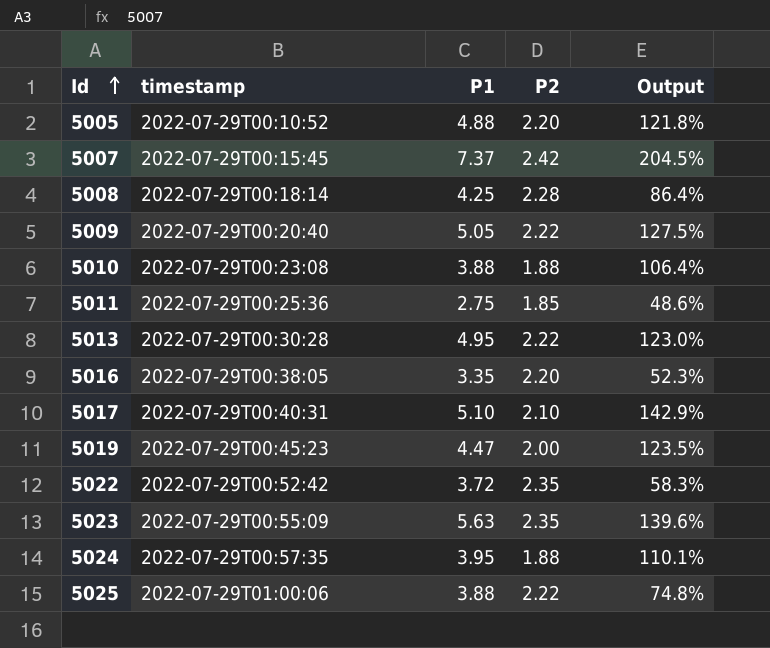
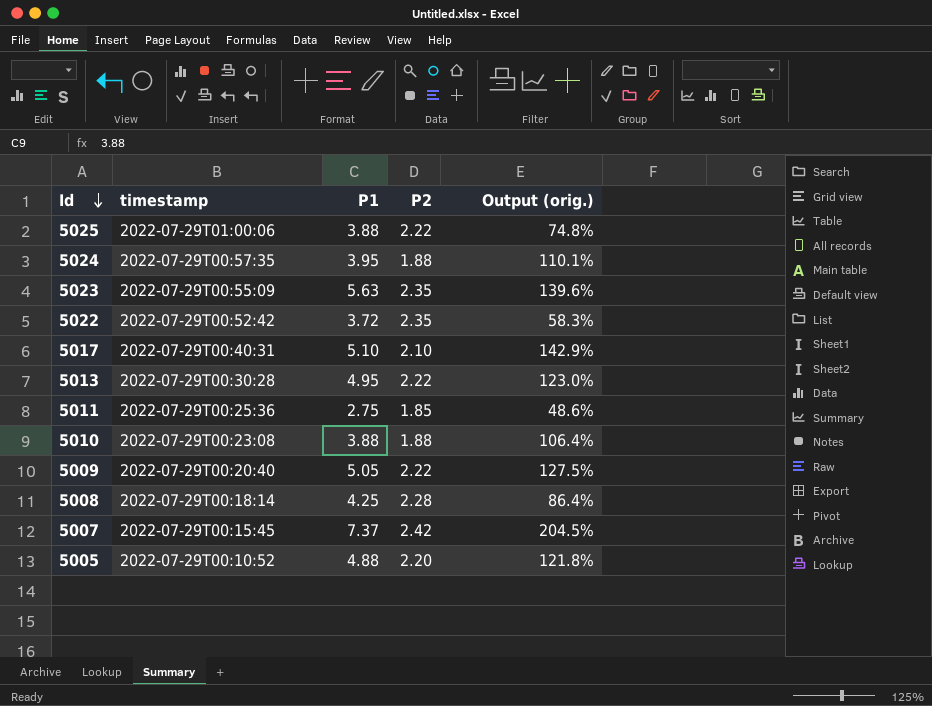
row order: Id ascending -> Id descending
column name: Output -> Output (orig.)
row 5016: 2022-07-29T00:38:05 | 3.35 | 2.20 | 52.3% -> none
row 5019: 2022-07-29T00:45:23 | 4.47 | 2.00 | 123.5% -> none

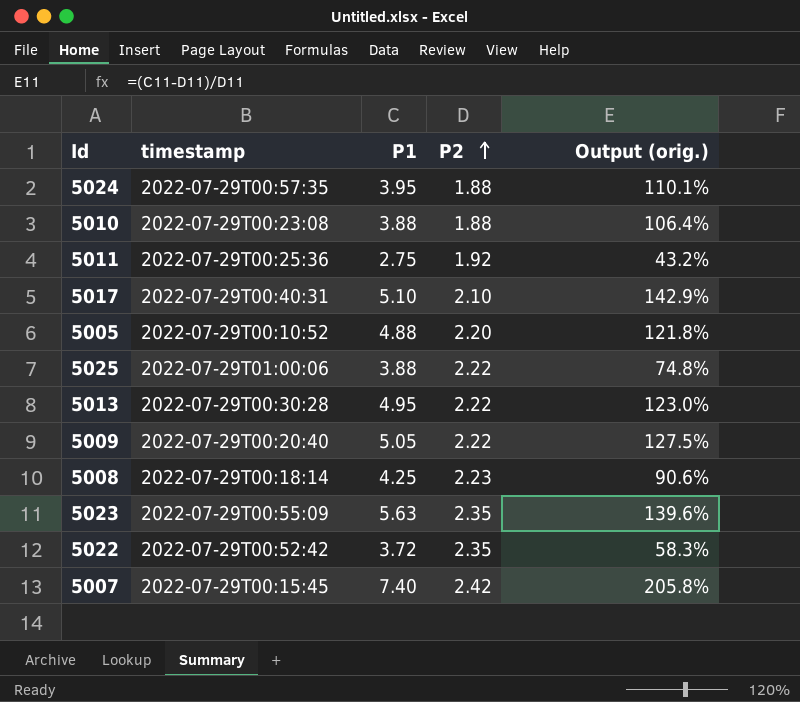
row order: Id descending -> P2 ascending
5011 | P2: 1.85 -> 1.92
5011 | Output (orig.): 48.6% -> 43.2%
5008 | P2: 2.28 -> 2.23
5008 | Output (orig.): 86.4% -> 90.6%
5007 | P1: 7.37 -> 7.40
5007 | Output (orig.): 204.5% -> 205.8%

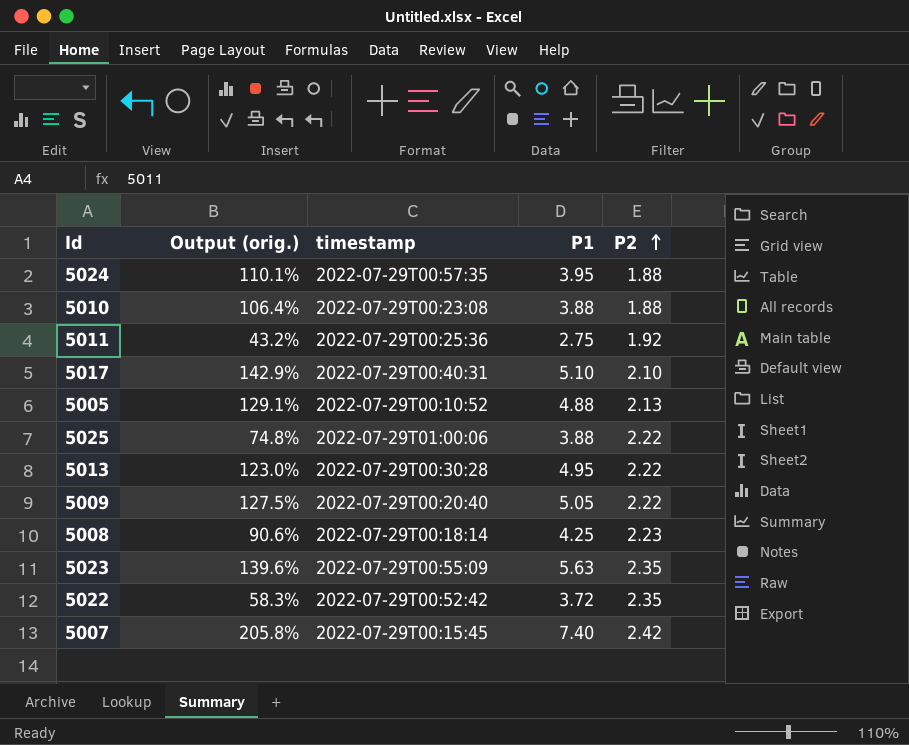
column Output (orig.) | position: 5 -> 2
5005 | Output (orig.): 121.8% -> 129.1%
5005 | P2: 2.20 -> 2.13

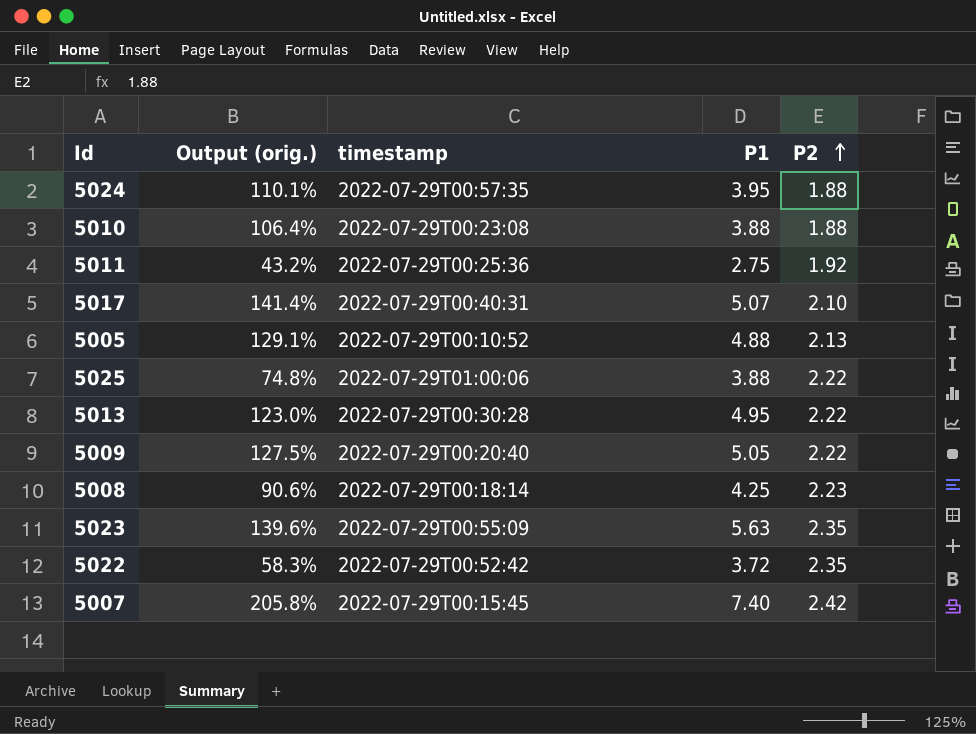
5017 | Output (orig.): 142.9% -> 141.4%
5017 | P1: 5.10 -> 5.07

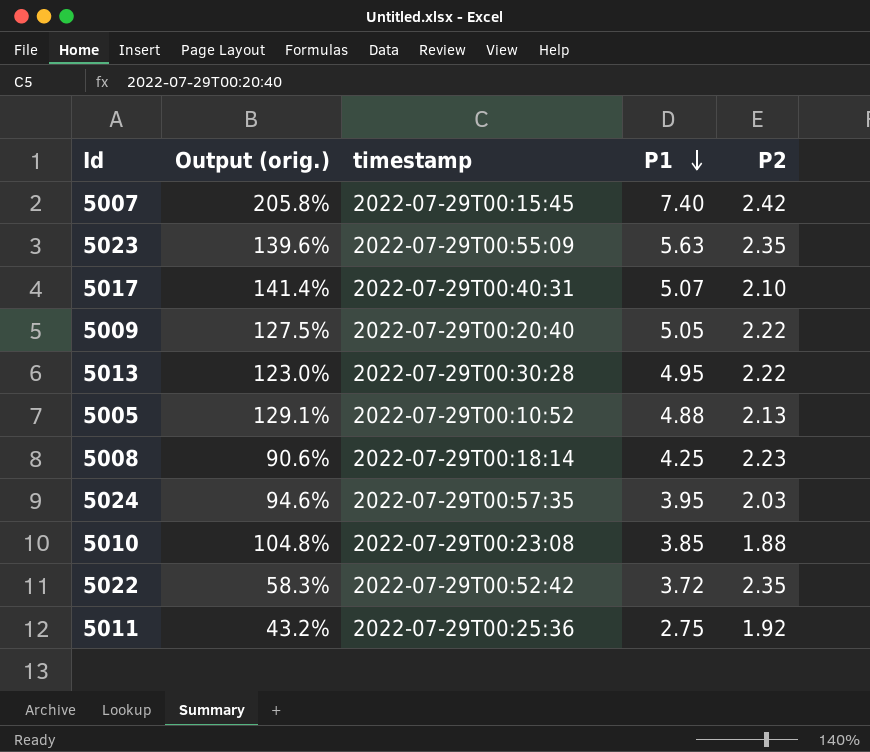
row order: P2 ascending -> P1 descending
row 5025: 74.8% | 2022-07-29T01:00:06 | 3.88 | 2.22 -> none
5024 | Output (orig.): 110.1% -> 94.6%
5024 | P2: 1.88 -> 2.03
5010 | Output (orig.): 106.4% -> 104.8%
5010 | P1: 3.88 -> 3.85

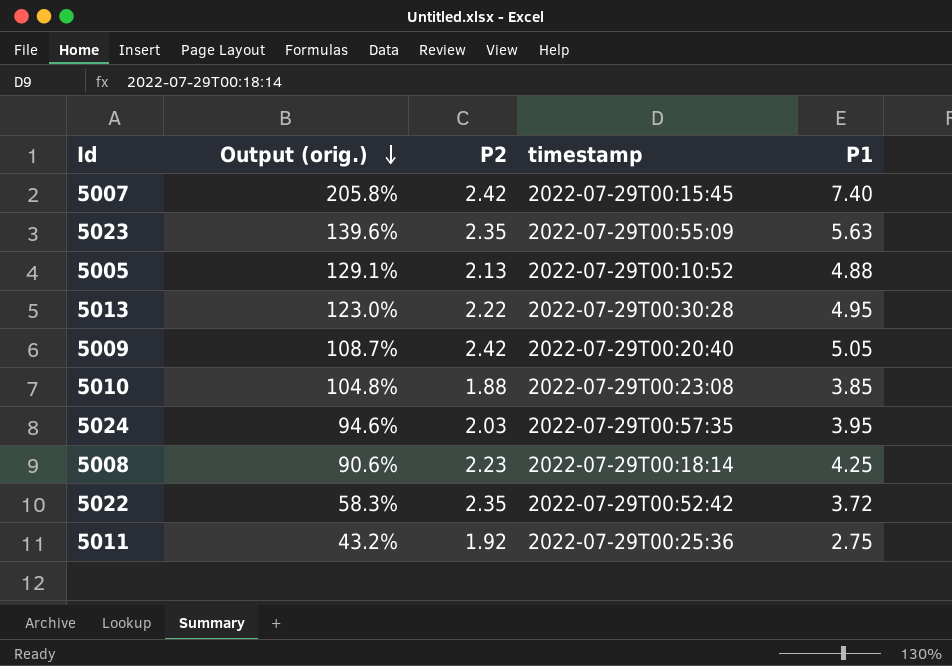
row order: P1 descending -> Output (orig.) descending
column P2 | position: 5 -> 3
row 5017: 141.4% | 2022-07-29T00:40:31 | 5.07 | 2.10 -> none
5009 | Output (orig.): 127.5% -> 108.7%
5009 | P2: 2.22 -> 2.42

